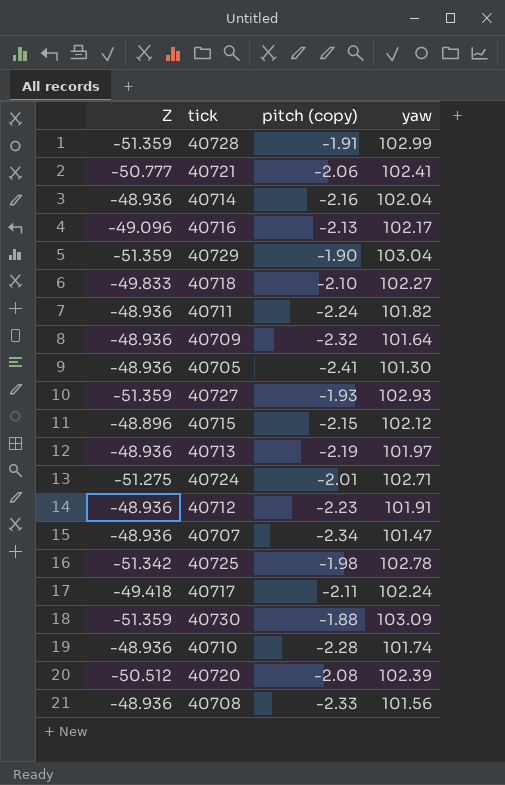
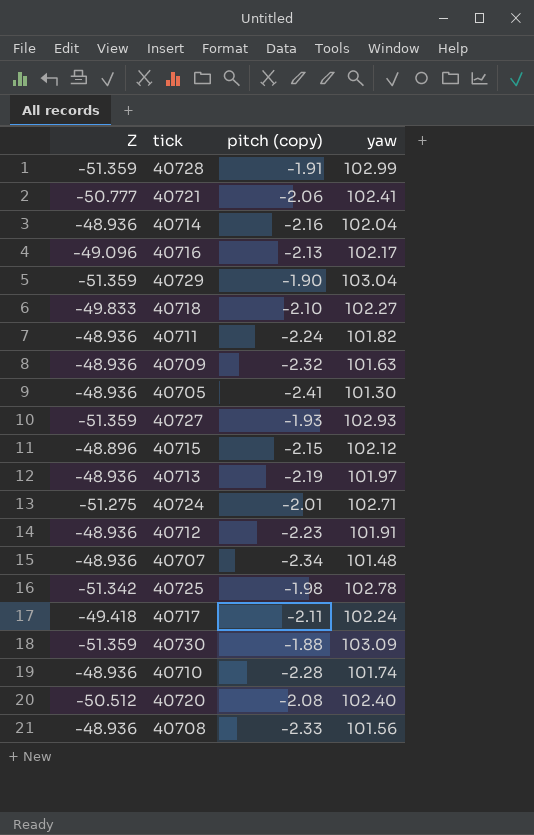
40709 | yaw: 101.64 -> 101.63
40707 | yaw: 101.47 -> 101.48
40720 | yaw: 102.39 -> 102.40

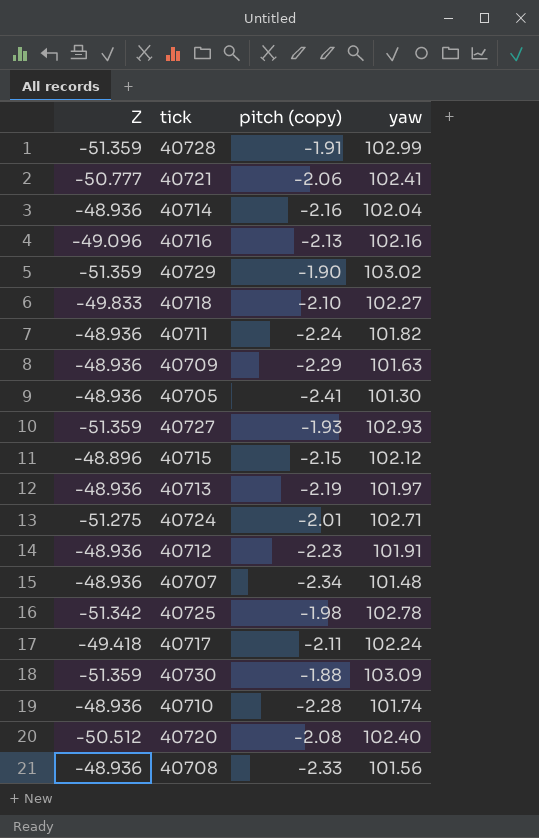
40716 | yaw: 102.17 -> 102.16
40729 | yaw: 103.04 -> 103.02
40709 | pitch (copy): -2.32 -> -2.29

